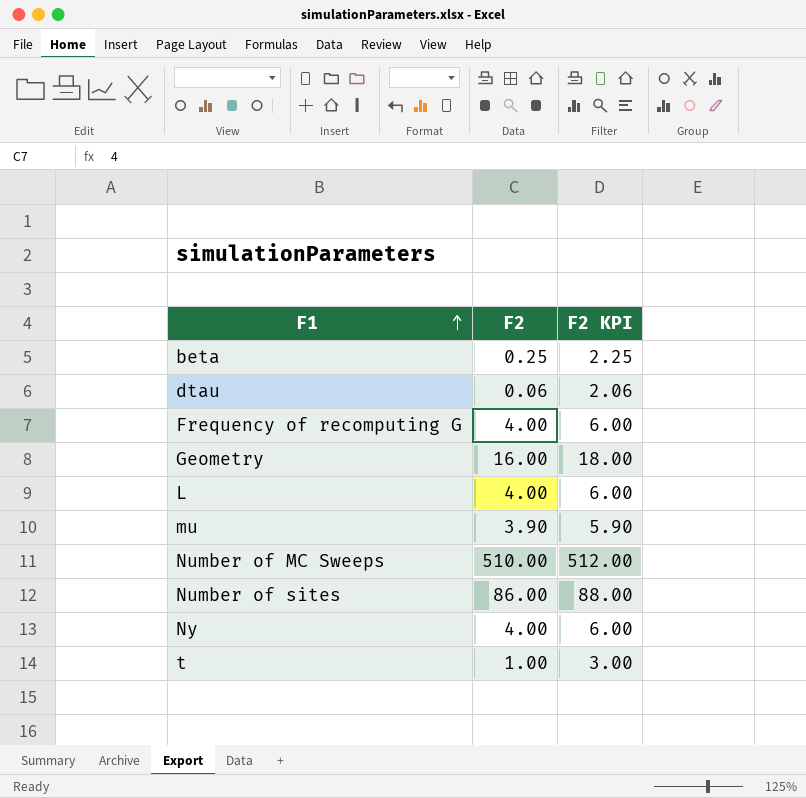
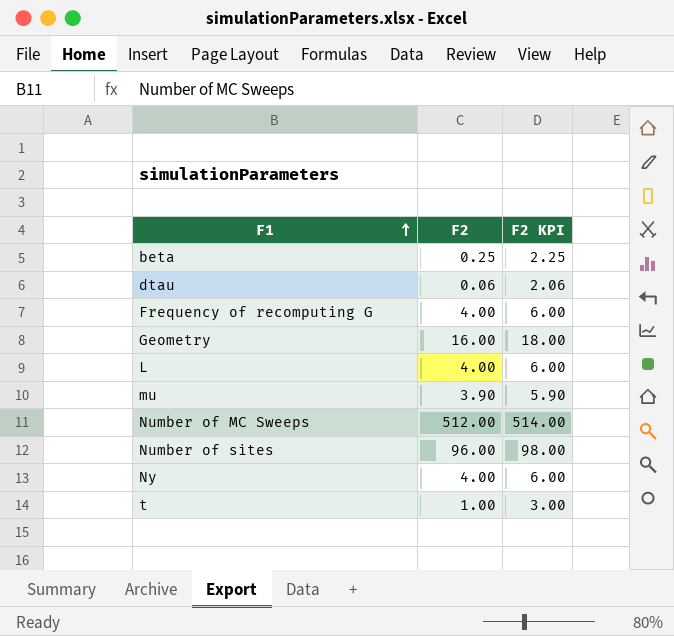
Number of MC Sweeps | F2: 510.00 -> 512.00
Number of MC Sweeps | F2 KPI: 512.00 -> 514.00
Number of sites | F2: 86.00 -> 96.00
Number of sites | F2 KPI: 88.00 -> 98.00

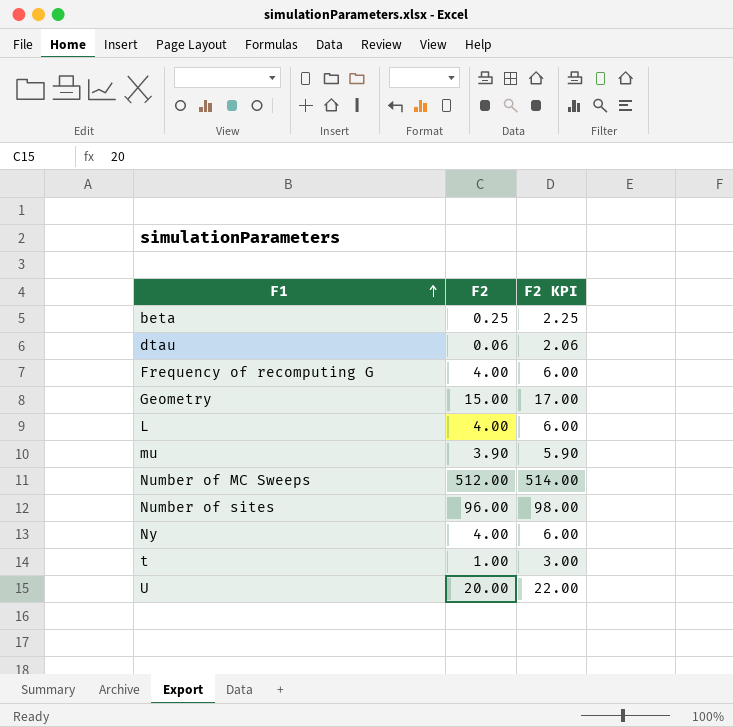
Geometry | F2: 16.00 -> 15.00
Geometry | F2 KPI: 18.00 -> 17.00
row U: none -> 20.00 | 22.00

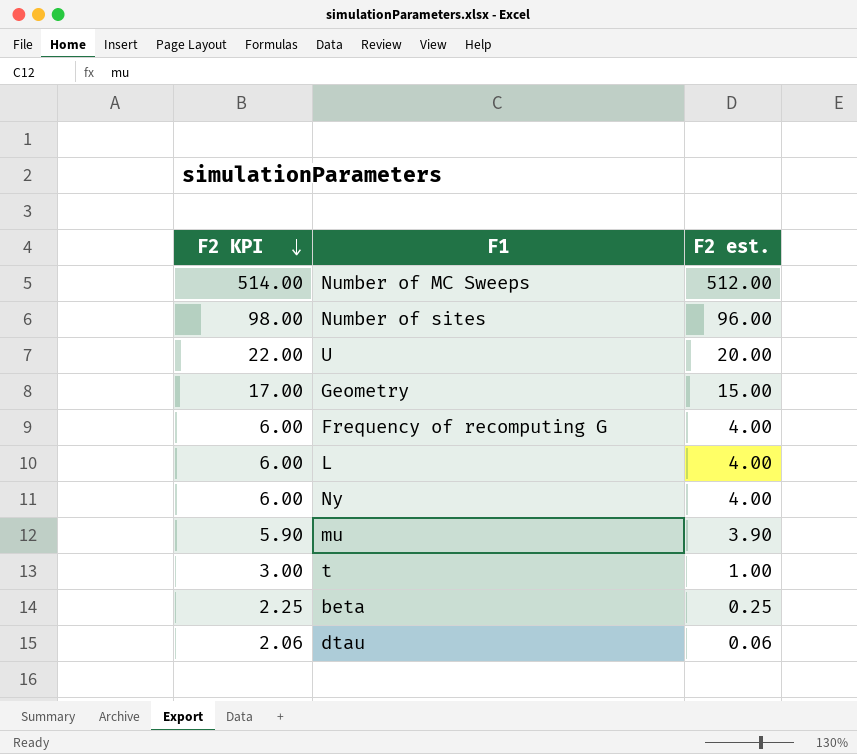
row order: F1 ascending -> F2 KPI descending
column F2 KPI | position: 3 -> 1
column name: F2 -> F2 est.

